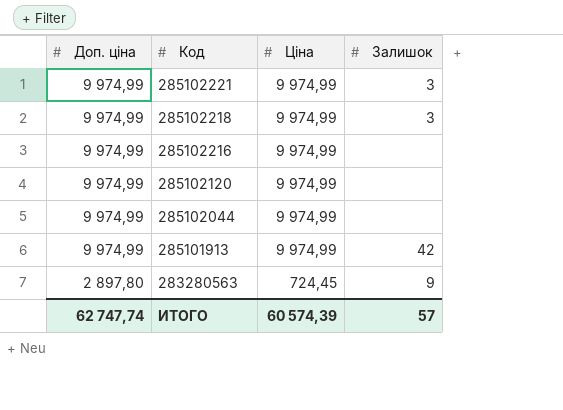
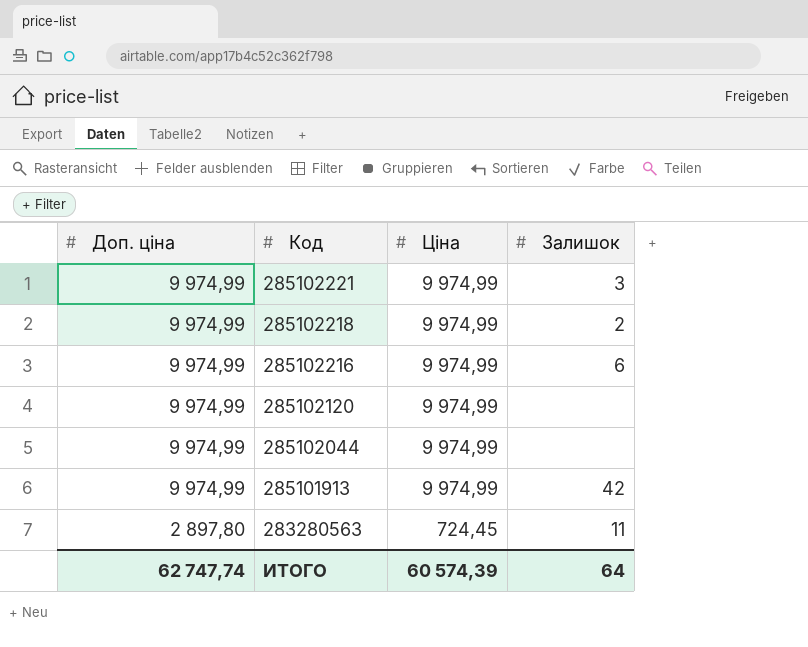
285102218 | Залишок: 3 -> 2
285102216 | Залишок: none -> 6
283280563 | Залишок: 9 -> 11
ИТОГО | Залишок: 57 -> 64

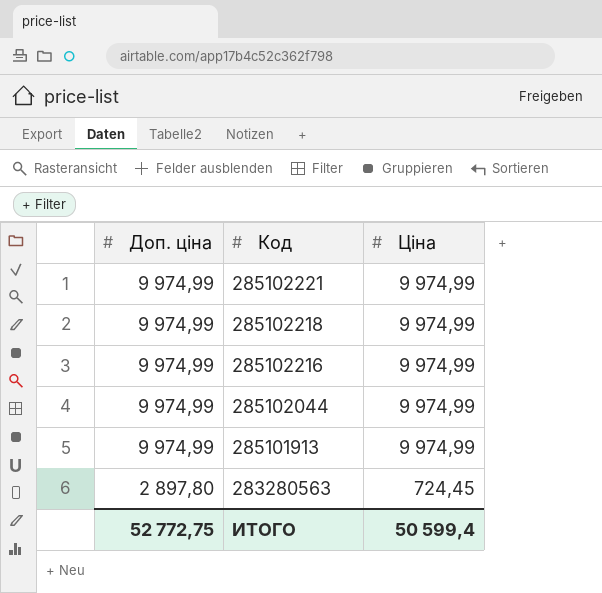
column Залишок | position: 4 -> none
row 285102120: 9 974,99 | 9 974,99 | none -> none
ИТОГО | Доп. ціна: 62 747,74 -> 52 772,75
ИТОГО | Ціна: 60 574,39 -> 50 599,4

